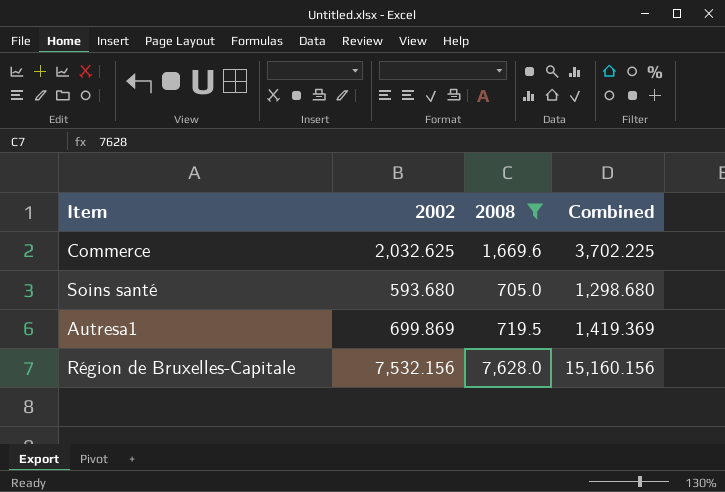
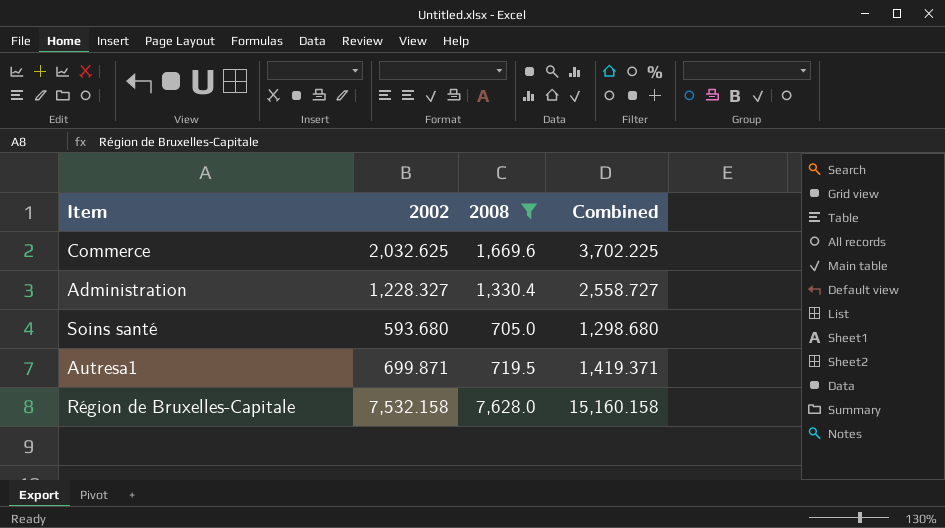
row Administration: none -> 1,228.327 | 1,330.4 | 2,558.727
Autresa1 | 2002: 699.869 -> 699.871
Autresa1 | Combined: 1,419.369 -> 1,419.371
Région de Bruxelles-Capitale | 2002: 7,532.156 -> 7,532.158
Région de Bruxelles-Capitale | Combined: 15,160.156 -> 15,160.158

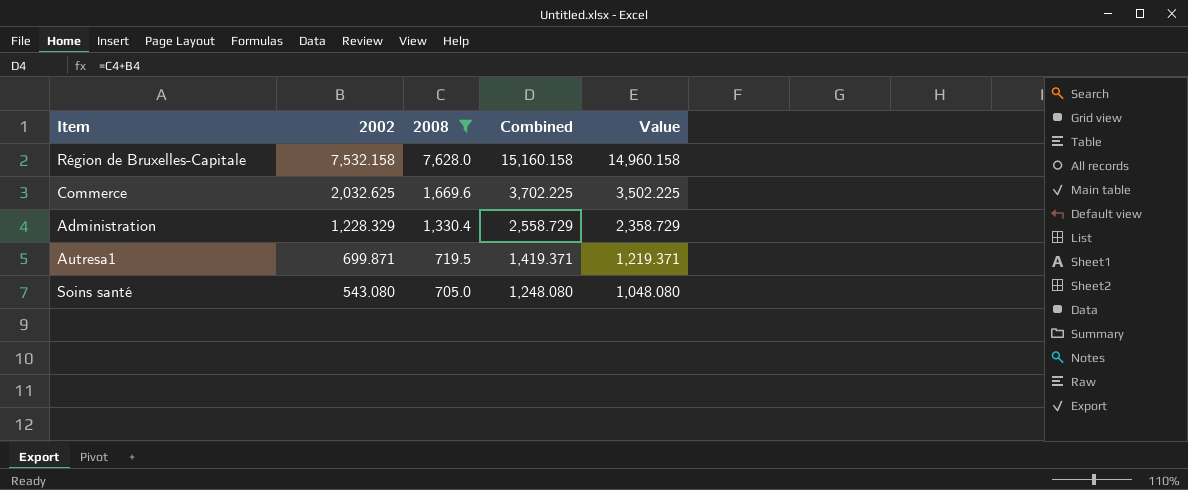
row order: none -> 2002 descending
column Value | formula: none -> [Combined] - 200
Administration | 2002: 1,228.327 -> 1,228.329
Administration | Combined: 2,558.727 -> 2,558.729
Soins santé | 2002: 593.680 -> 543.080
Soins santé | Combined: 1,298.680 -> 1,248.080

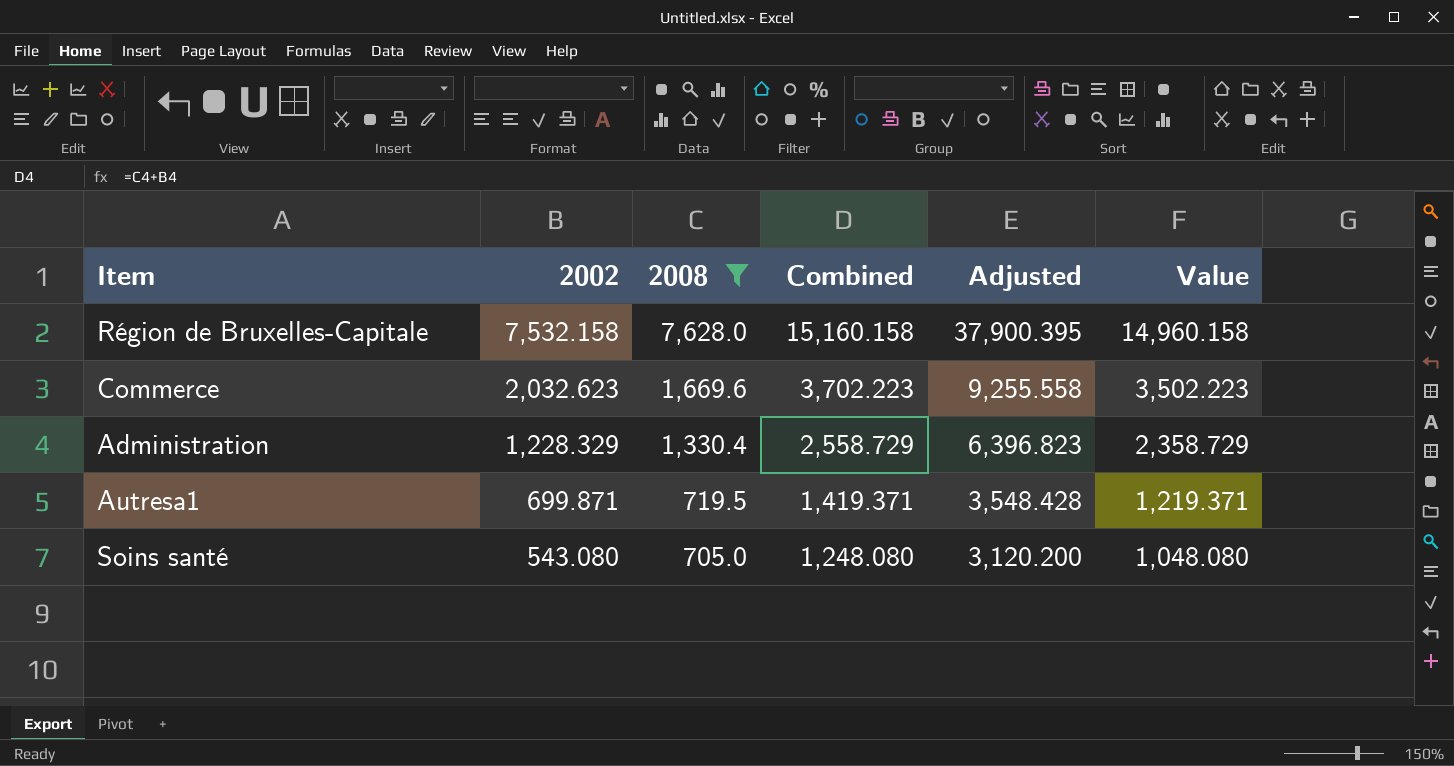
column Adjusted | formula: none -> [Combined] * 2.5
Commerce | 2002: 2,032.625 -> 2,032.623
Commerce | Combined: 3,702.225 -> 3,702.223
Commerce | Value: 3,502.225 -> 3,502.223

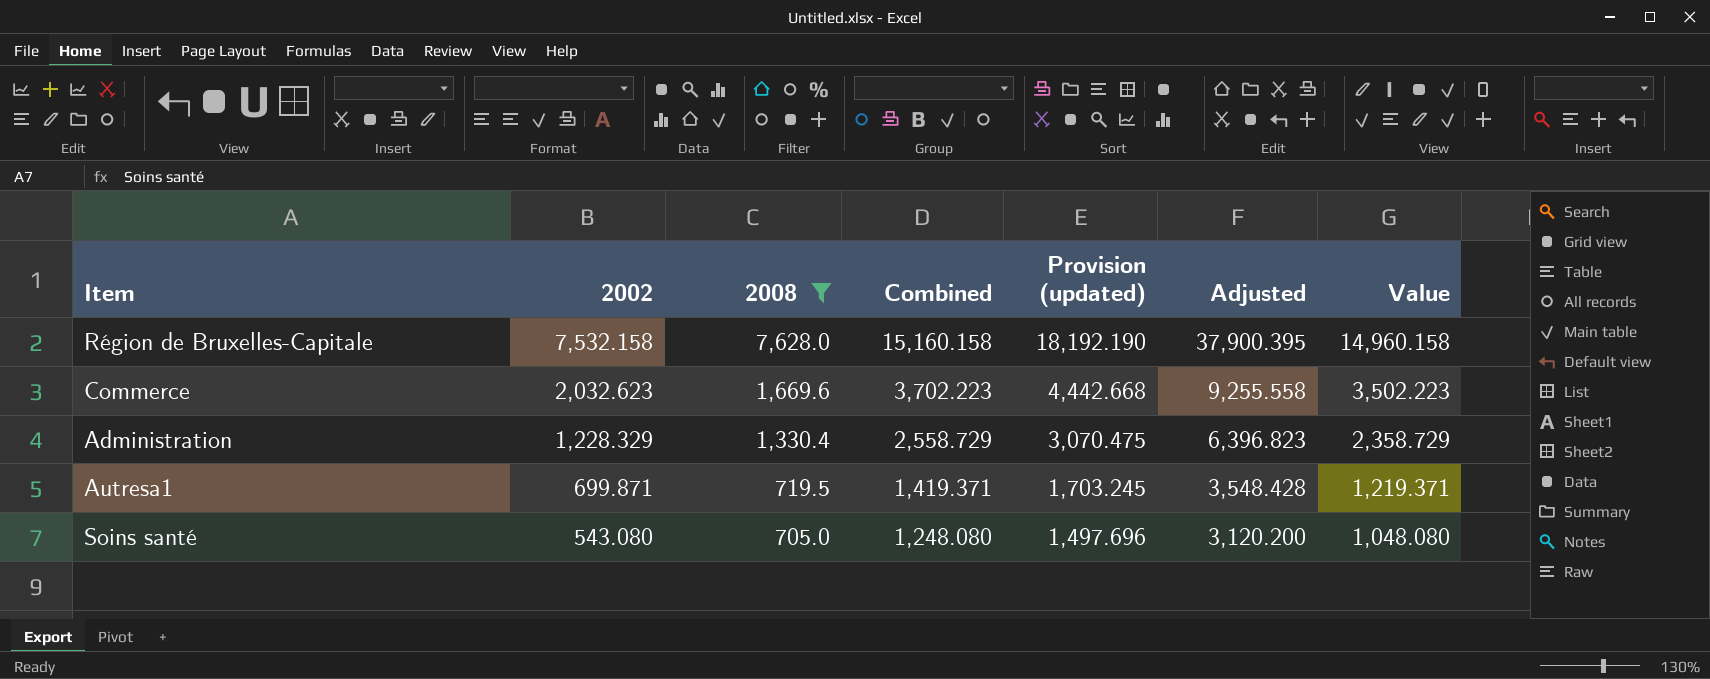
column Provision (updated) | formula: none -> [Combined] * 1.2

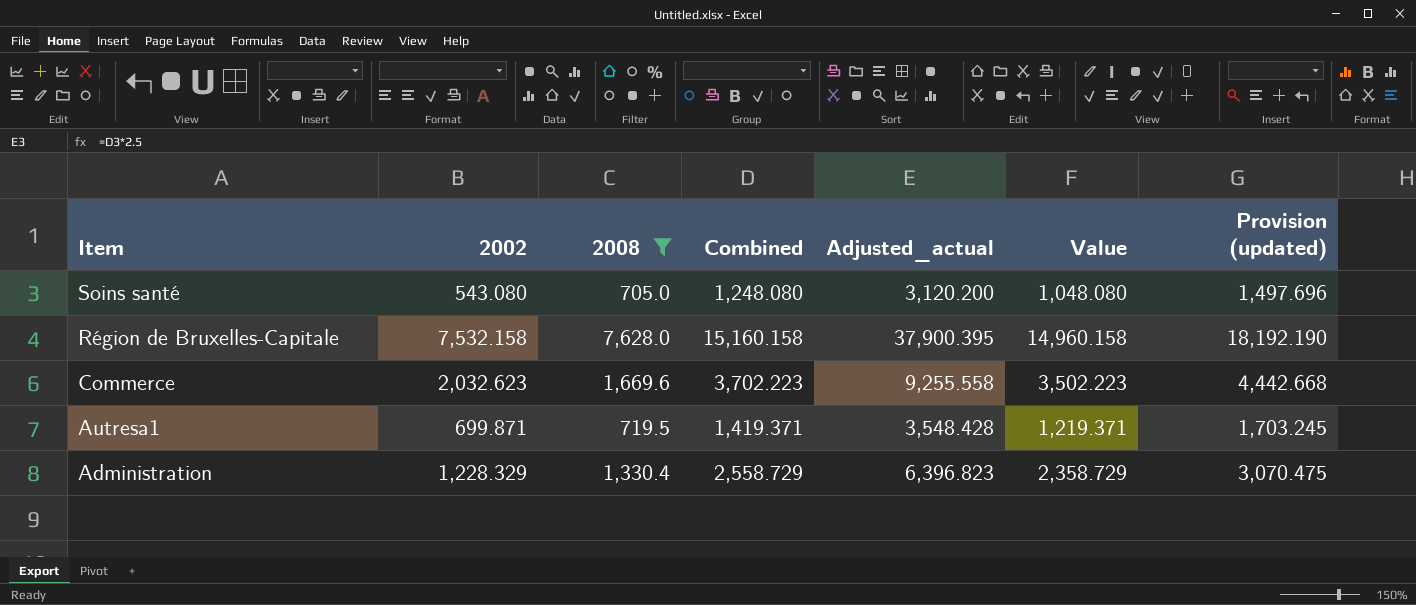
row order: 2002 descending -> Item descending
column name: Adjusted -> Adjusted_actual
column Provision (updated) | position: 5 -> 7

